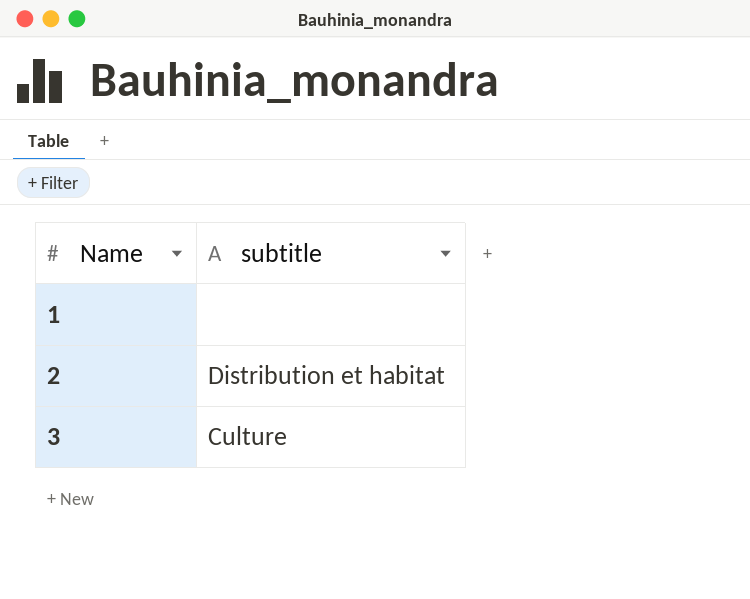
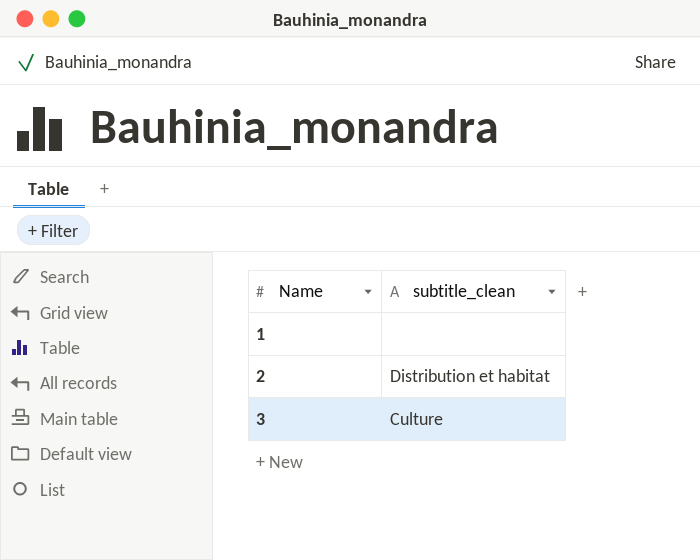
column name: subtitle -> subtitle_clean

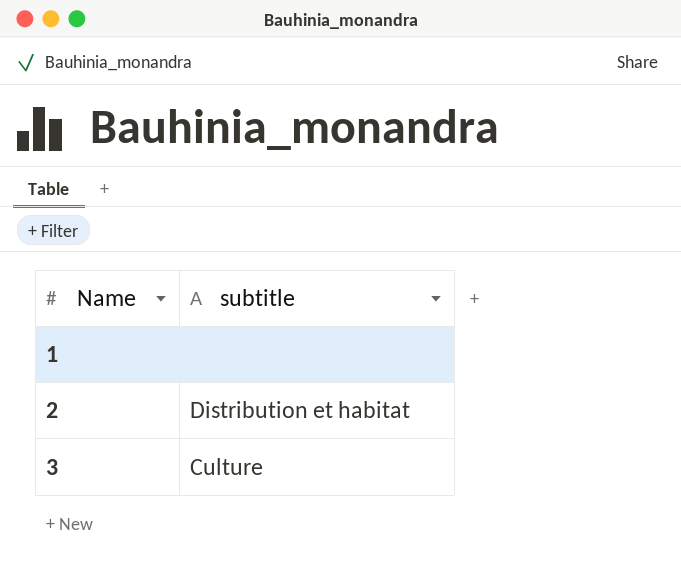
column name: subtitle_clean -> subtitle

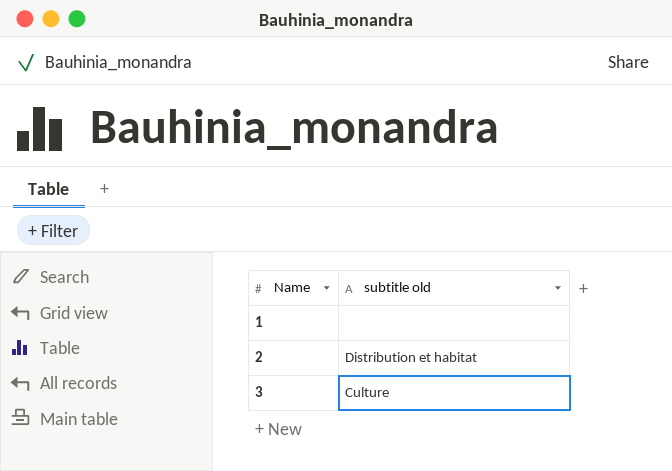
column name: subtitle -> subtitle old

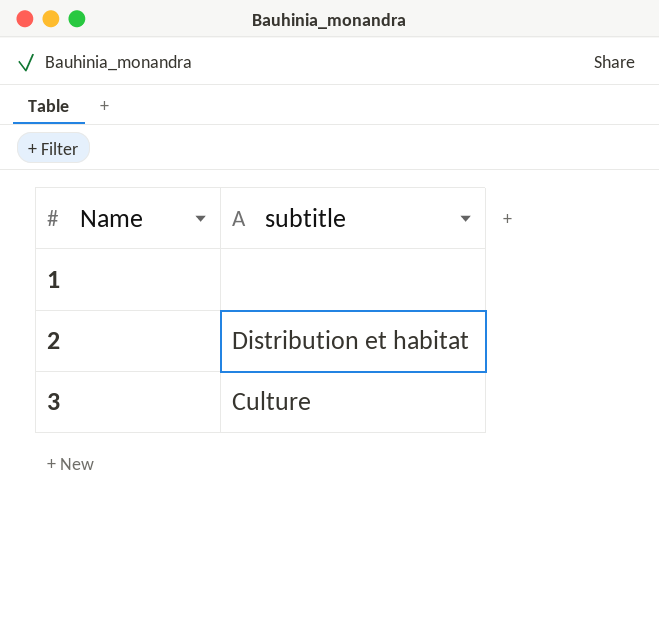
column name: subtitle old -> subtitle

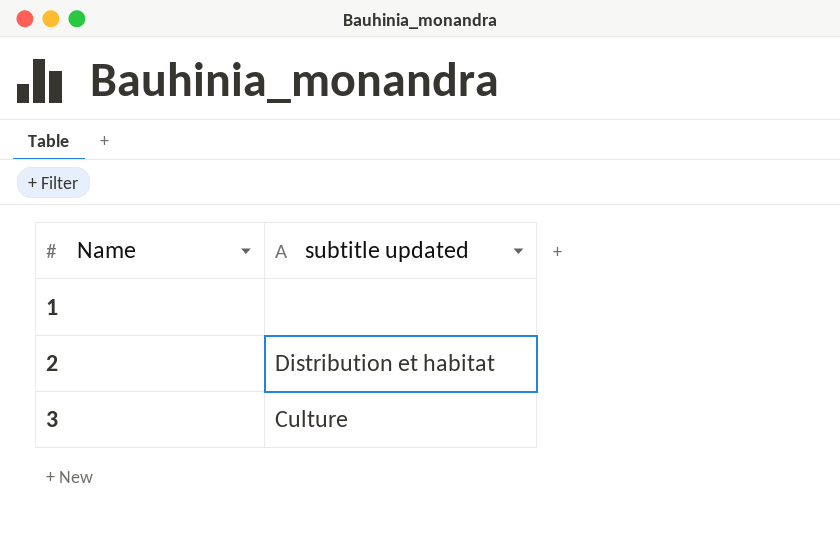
column name: subtitle -> subtitle updated

